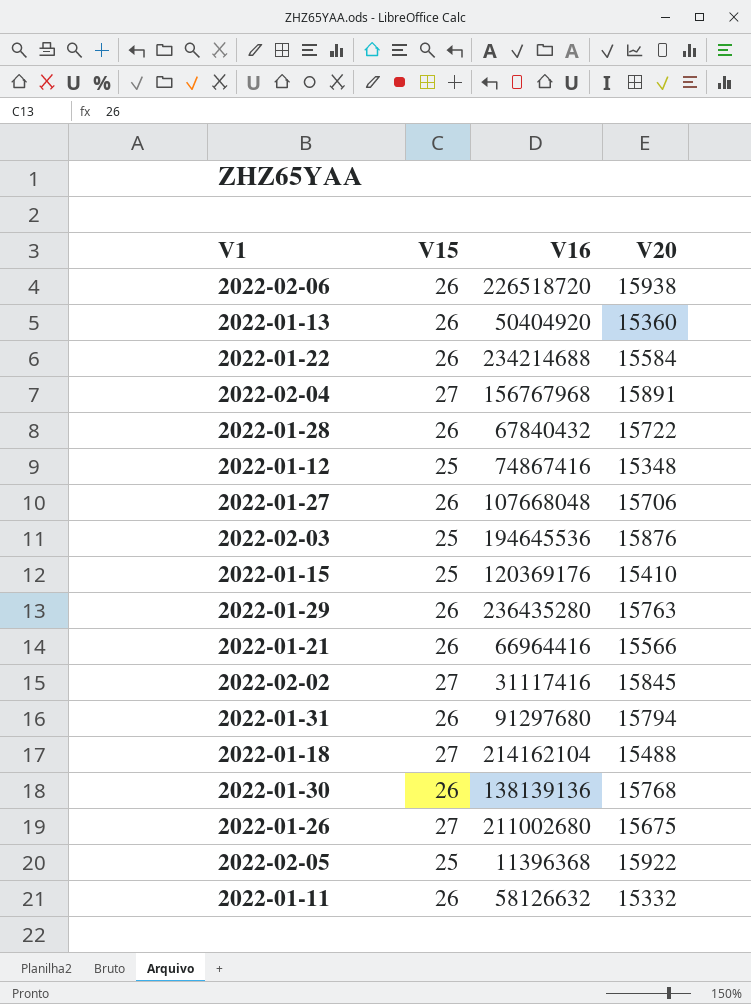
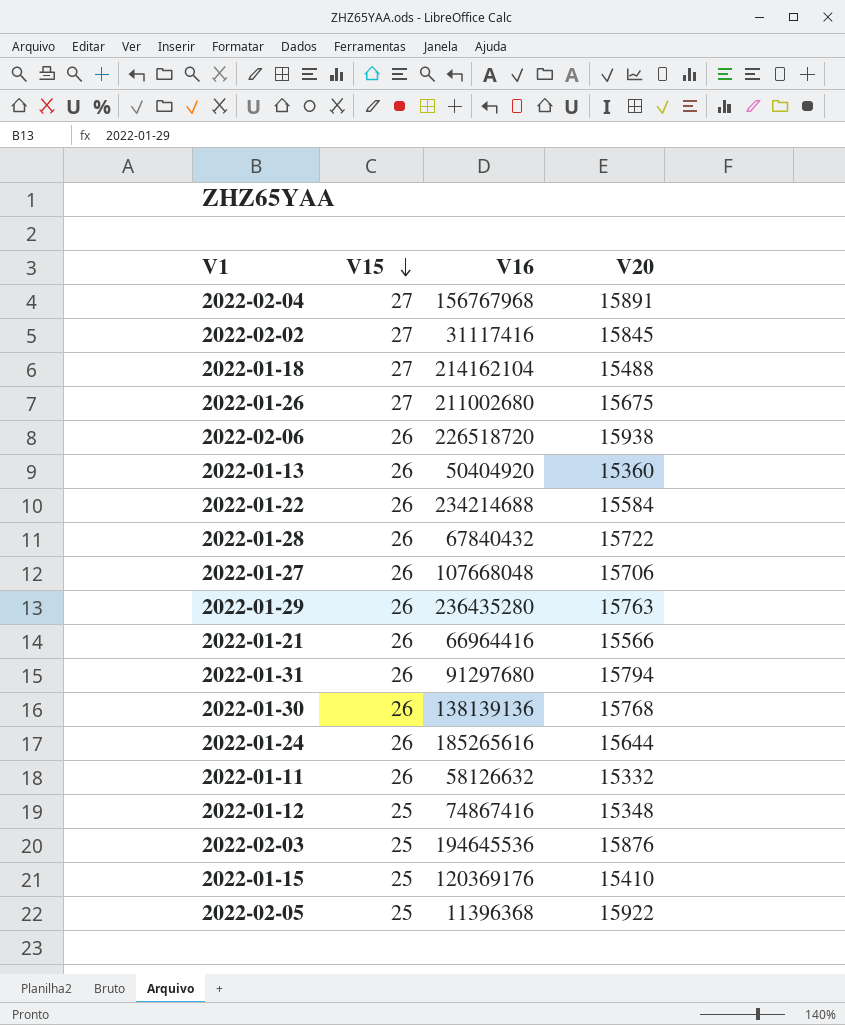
row order: none -> V15 descending
row 2022-01-24: none -> 26 | 185265616 | 15644

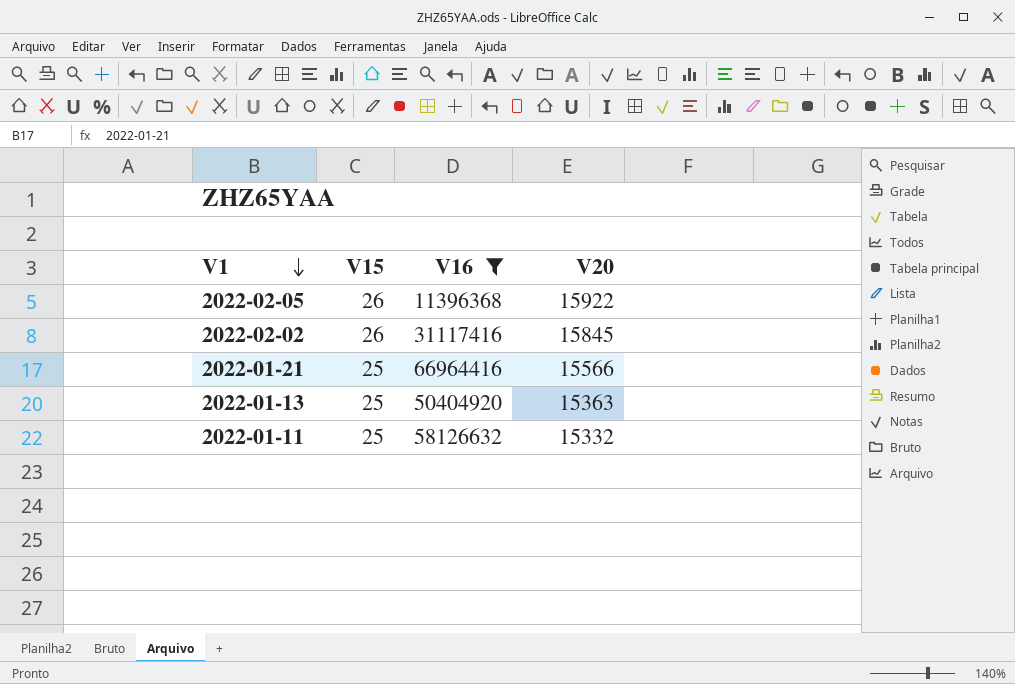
filter: none -> V16 <= 66964416
row order: V15 descending -> V1 descending
2022-02-05 | V15: 25 -> 26
2022-02-02 | V15: 27 -> 26
2022-01-21 | V15: 26 -> 25
2022-01-13 | V15: 26 -> 25
2022-01-13 | V20: 15360 -> 15363
2022-01-11 | V15: 26 -> 25

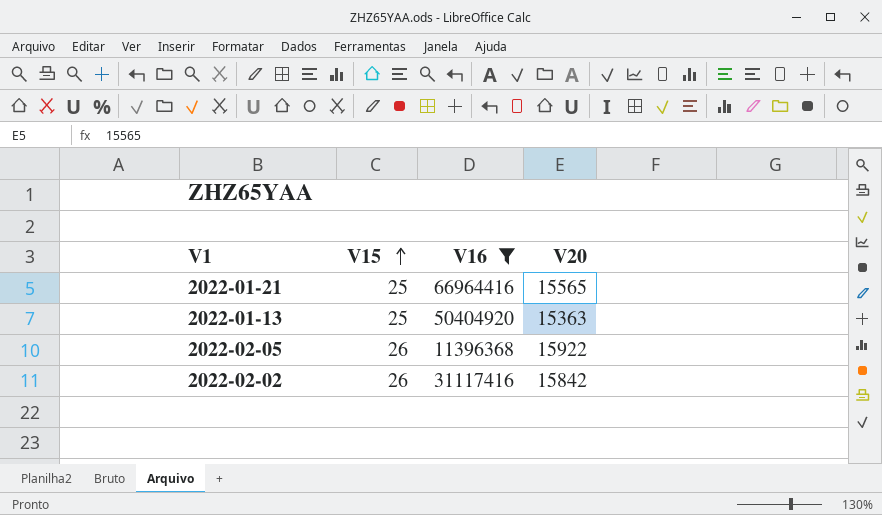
row order: V1 descending -> V15 ascending
row 2022-01-11: 25 | 58126632 | 15332 -> none
2022-01-21 | V20: 15566 -> 15565
2022-02-02 | V20: 15845 -> 15842

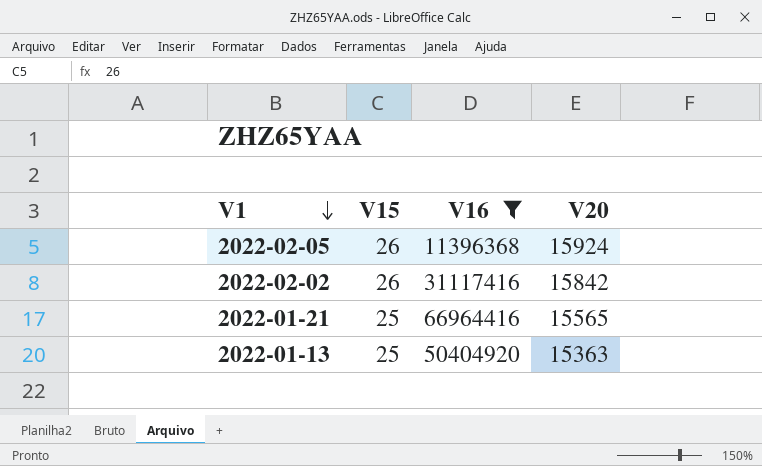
row order: V15 ascending -> V1 descending
2022-02-05 | V20: 15922 -> 15924

